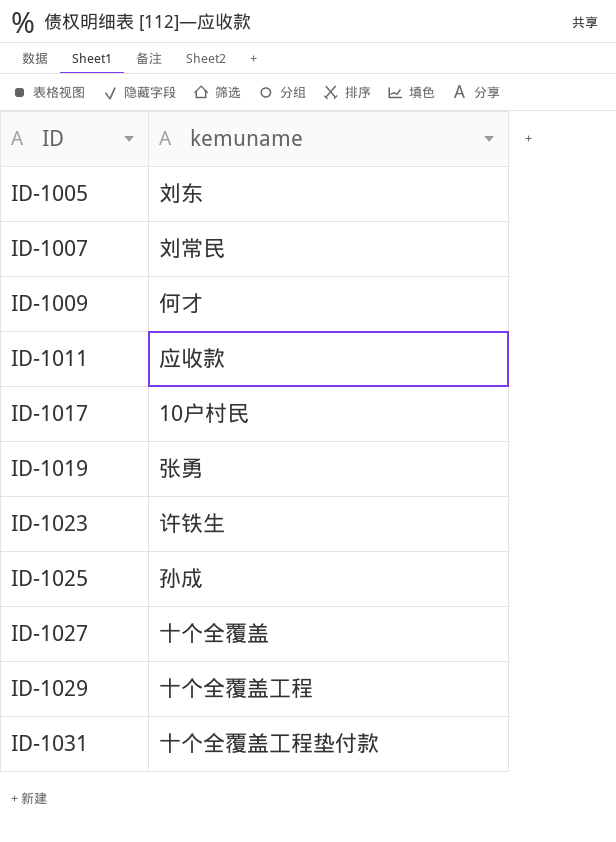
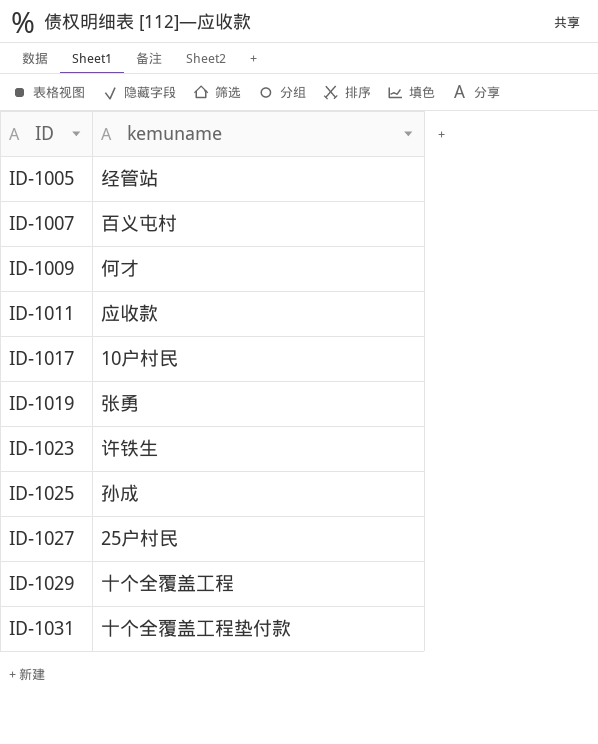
ID-1005 | kemuname: 刘东 -> 经管站
ID-1007 | kemuname: 刘常民 -> 百义屯村
ID-1027 | kemuname: 十个全覆盖 -> 25户村民

